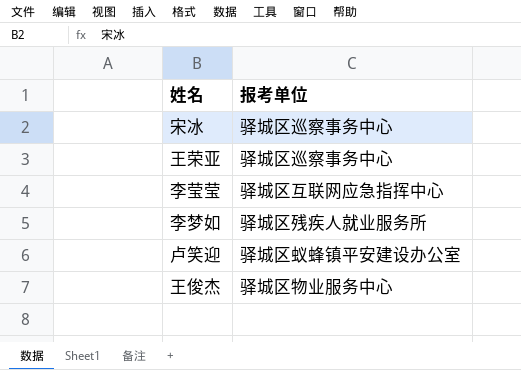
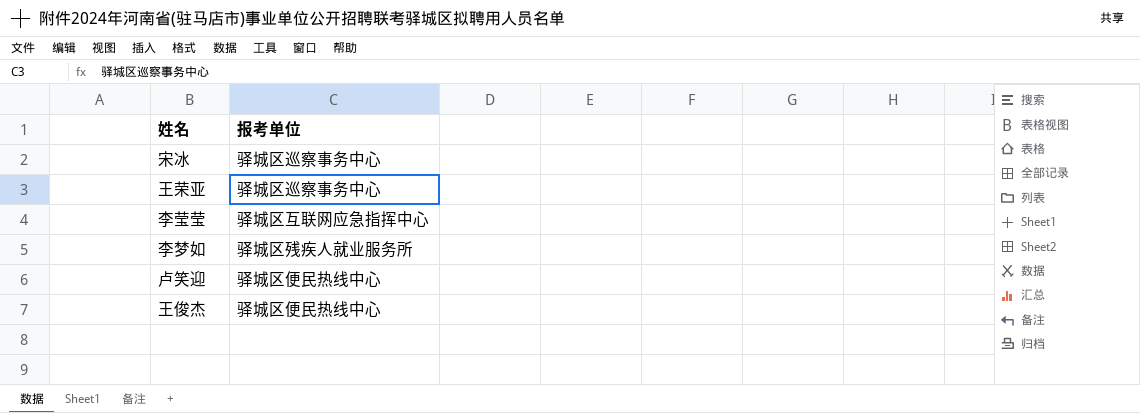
卢笑迎 | 报考单位: 驿城区蚁蜂镇平安建设办公室 -> 驿城区便民热线中心
王俊杰 | 报考单位: 驿城区物业服务中心 -> 驿城区便民热线中心

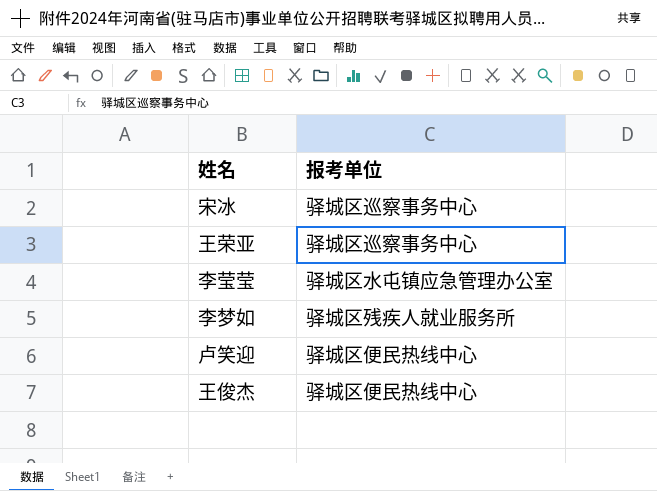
李莹莹 | 报考单位: 驿城区互联网应急指挥中心 -> 驿城区水屯镇应急管理办公室

